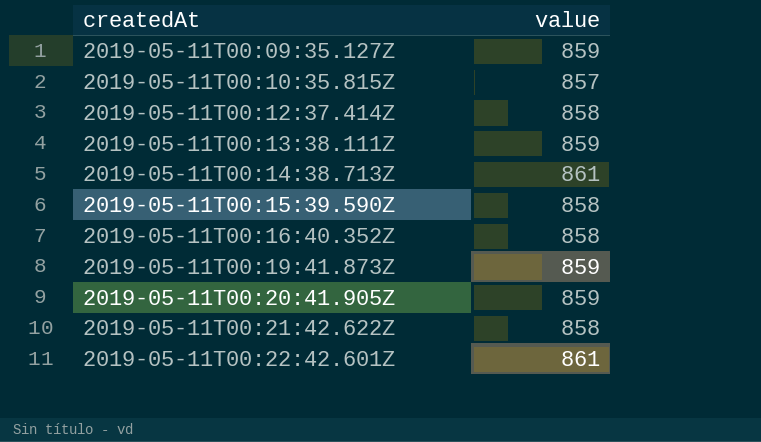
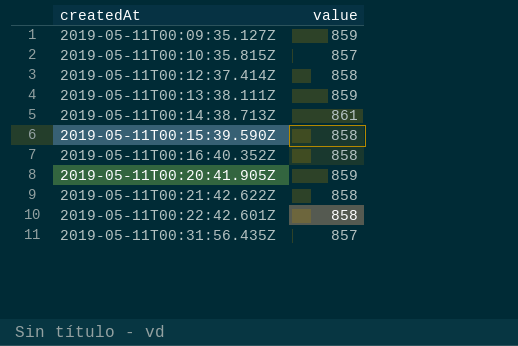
row 2019-05-11T00:19:41.873Z: 859 -> none
2019-05-11T00:22:42.601Z | value: 861 -> 858
row 2019-05-11T00:31:56.435Z: none -> 857

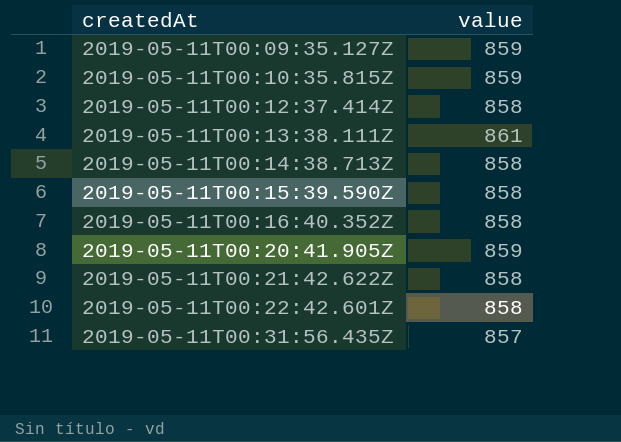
2019-05-11T00:10:35.815Z | value: 857 -> 859
2019-05-11T00:13:38.111Z | value: 859 -> 861
2019-05-11T00:14:38.713Z | value: 861 -> 858

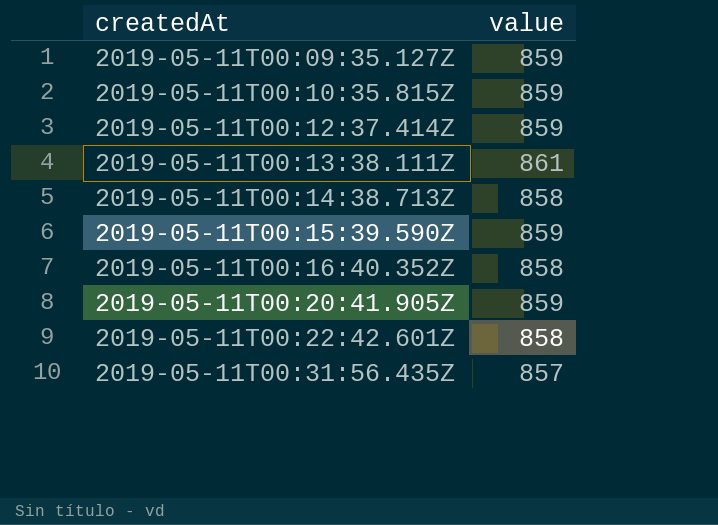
row 2019-05-11T00:21:42.622Z: 858 -> none
2019-05-11T00:12:37.414Z | value: 858 -> 859
2019-05-11T00:15:39.590Z | value: 858 -> 859

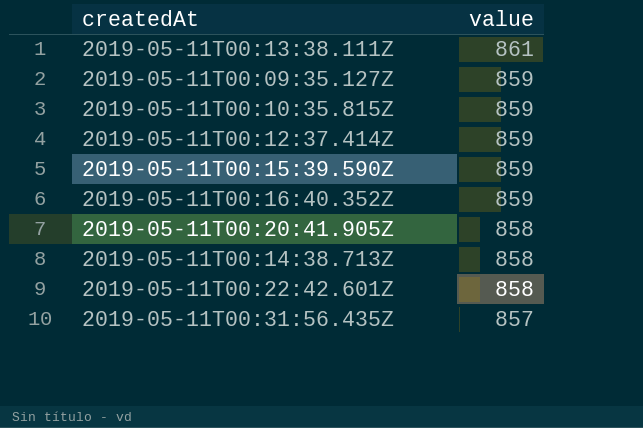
row order: createdAt ascending -> value descending
2019-05-11T00:16:40.352Z | value: 858 -> 859
2019-05-11T00:20:41.905Z | value: 859 -> 858

